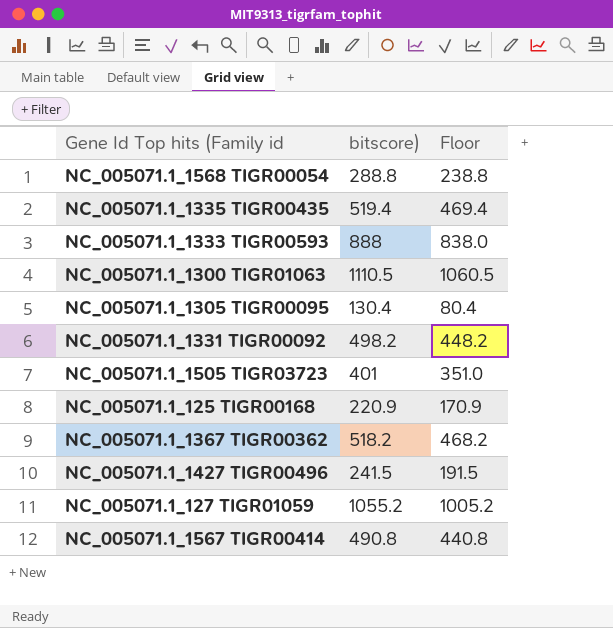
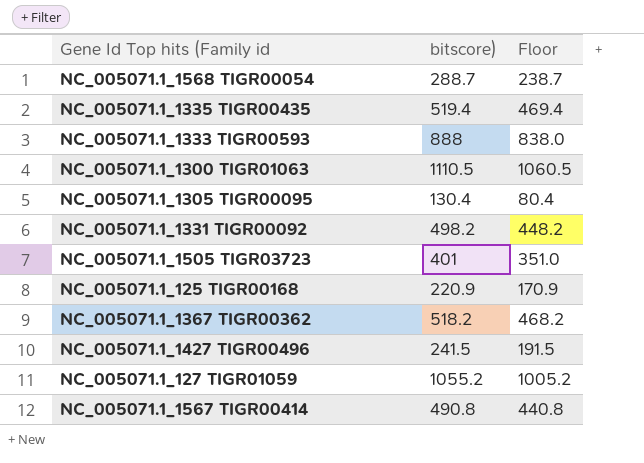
NC_005071.1_1568 TIGR00054 | bitscore): 288.8 -> 288.7
NC_005071.1_1568 TIGR00054 | Floor: 238.8 -> 238.7

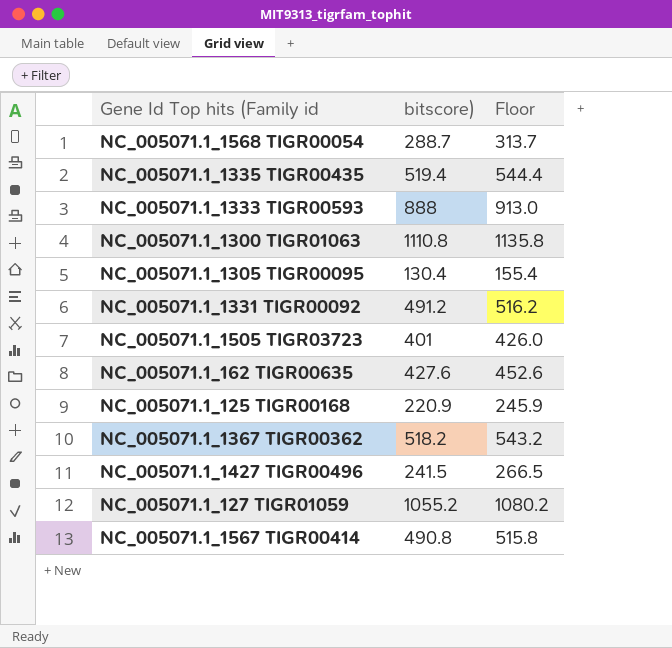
column Floor | formula: [bitscore)] - 50 -> [bitscore)] + 25
NC_005071.1_1300 TIGR01063 | bitscore): 1110.5 -> 1110.8
NC_005071.1_1331 TIGR00092 | bitscore): 498.2 -> 491.2
row NC_005071.1_162 TIGR00635: none -> 427.6 | 452.6

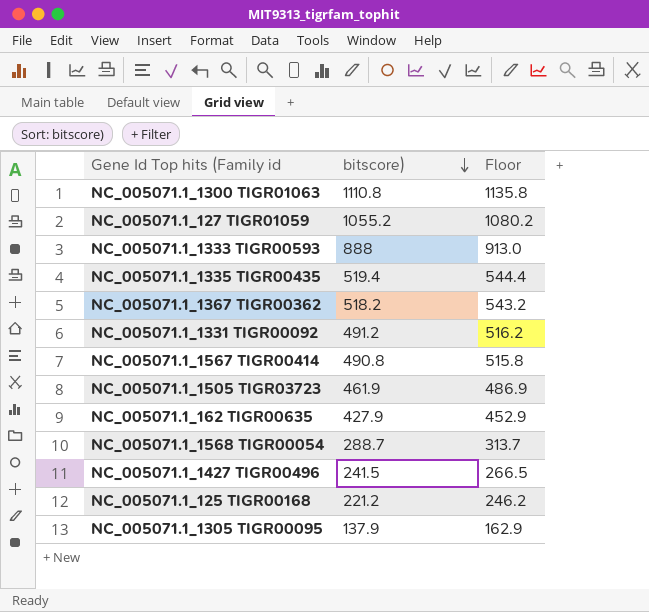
row order: none -> bitscore) descending
NC_005071.1_1505 TIGR03723 | bitscore): 401 -> 461.9
NC_005071.1_1505 TIGR03723 | Floor: 426.0 -> 486.9
NC_005071.1_162 TIGR00635 | bitscore): 427.6 -> 427.9
NC_005071.1_162 TIGR00635 | Floor: 452.6 -> 452.9
NC_005071.1_125 TIGR00168 | bitscore): 220.9 -> 221.2
NC_005071.1_125 TIGR00168 | Floor: 245.9 -> 246.2
NC_005071.1_1305 TIGR00095 | bitscore): 130.4 -> 137.9
NC_005071.1_1305 TIGR00095 | Floor: 155.4 -> 162.9

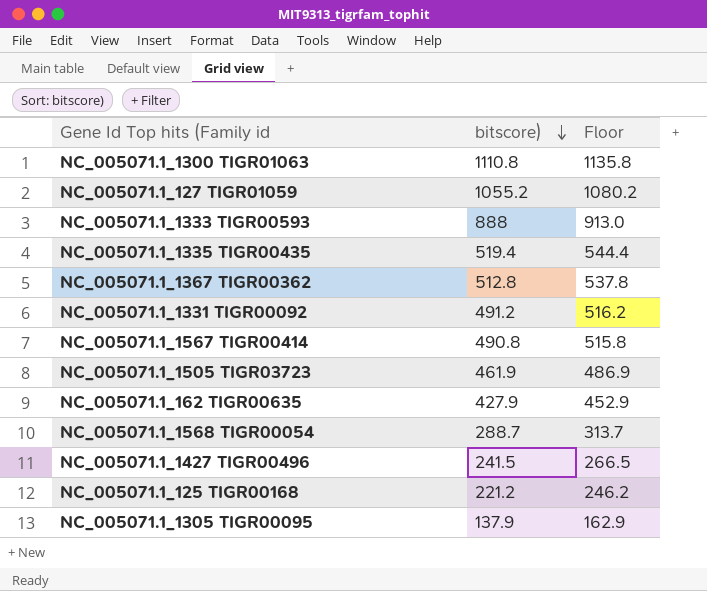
NC_005071.1_1367 TIGR00362 | bitscore): 518.2 -> 512.8
NC_005071.1_1367 TIGR00362 | Floor: 543.2 -> 537.8

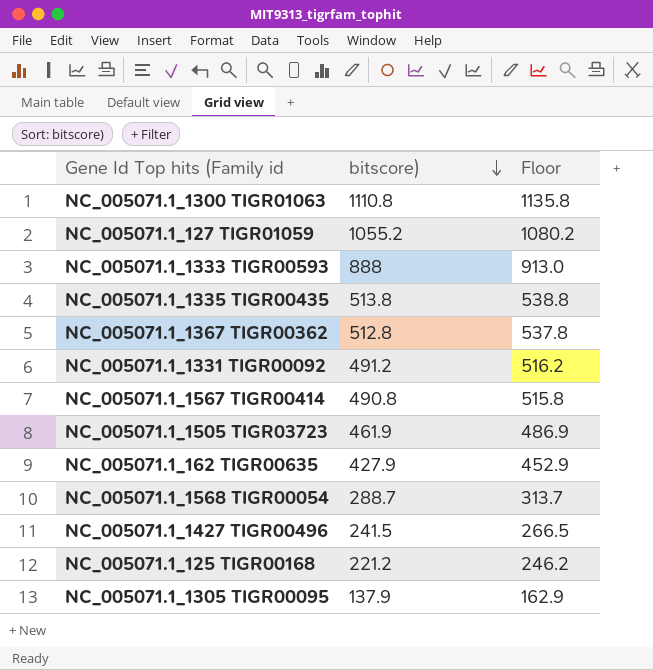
NC_005071.1_1335 TIGR00435 | bitscore): 519.4 -> 513.8
NC_005071.1_1335 TIGR00435 | Floor: 544.4 -> 538.8

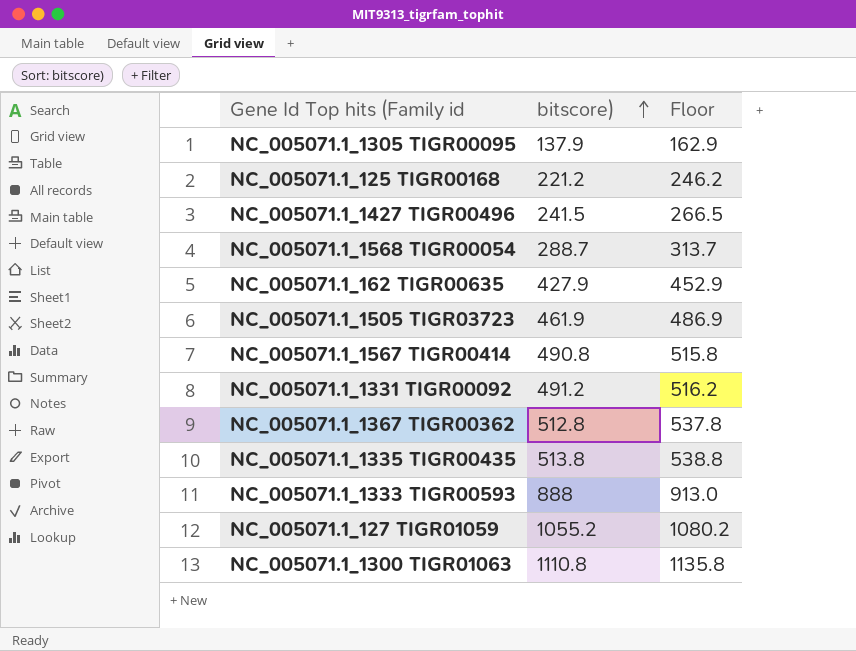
row order: bitscore) descending -> bitscore) ascending

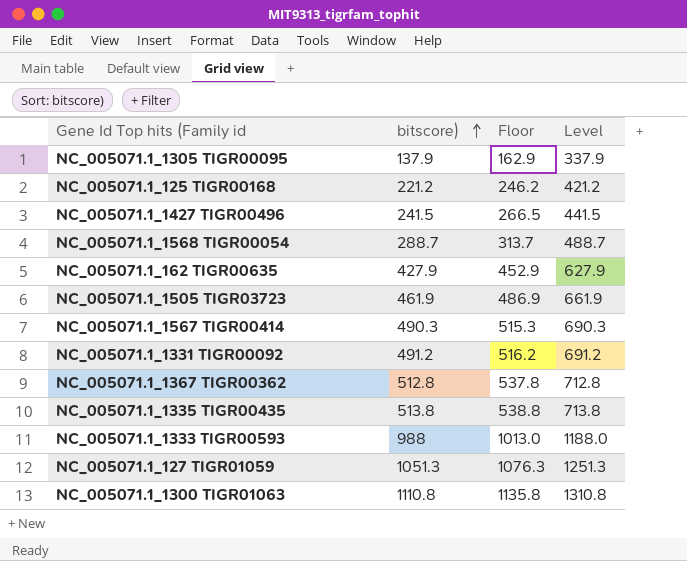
column Level | formula: none -> [bitscore)] + 200
NC_005071.1_1567 TIGR00414 | bitscore): 490.8 -> 490.3
NC_005071.1_1567 TIGR00414 | Floor: 515.8 -> 515.3
NC_005071.1_1333 TIGR00593 | bitscore): 888 -> 988
NC_005071.1_1333 TIGR00593 | Floor: 913.0 -> 1013.0
NC_005071.1_127 TIGR01059 | bitscore): 1055.2 -> 1051.3
NC_005071.1_127 TIGR01059 | Floor: 1080.2 -> 1076.3

